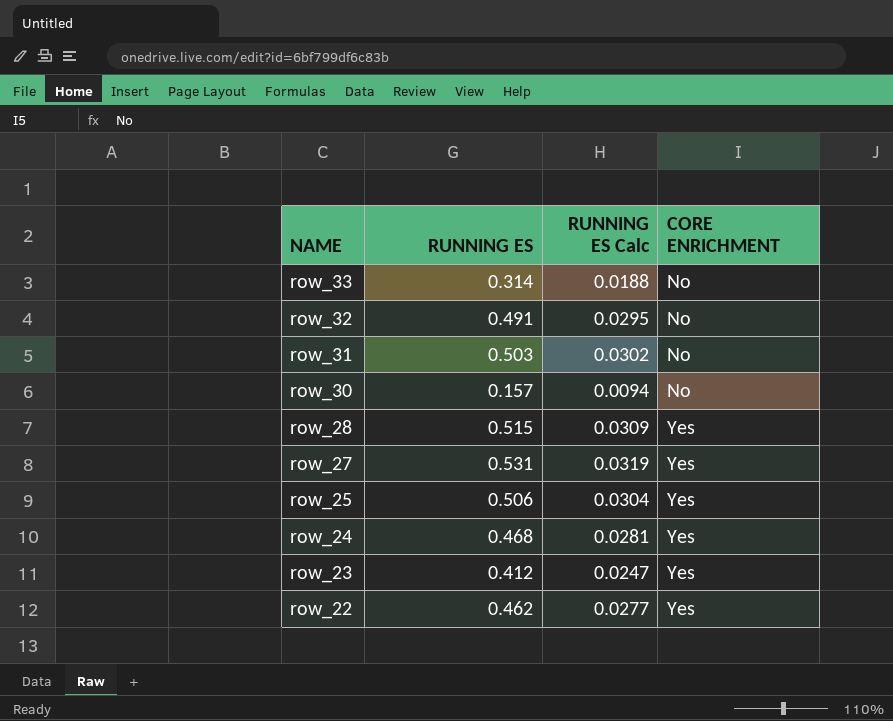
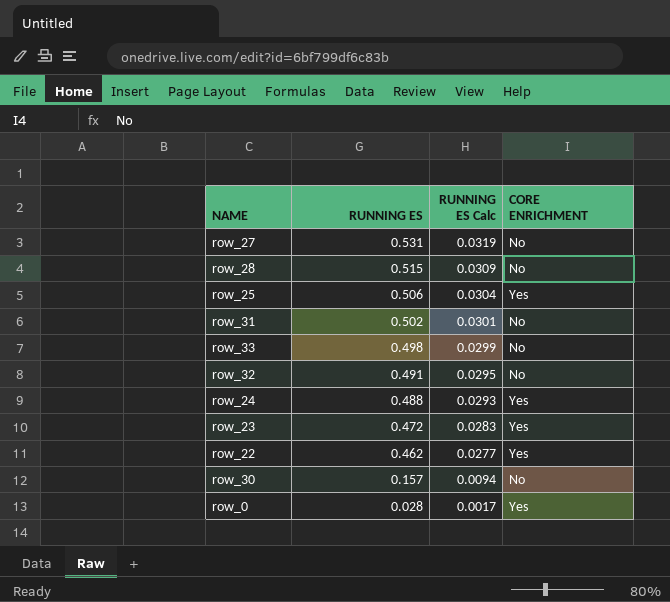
row order: NAME descending -> RUNNING ES descending
row_27 | CORE ENRICHMENT: Yes -> No
row_28 | CORE ENRICHMENT: Yes -> No
row_31 | RUNNING ES: 0.503 -> 0.502
row_31 | RUNNING ES Calc: 0.0302 -> 0.0301
row_33 | RUNNING ES: 0.314 -> 0.498
row_33 | RUNNING ES Calc: 0.0188 -> 0.0299
row_24 | RUNNING ES: 0.468 -> 0.488
row_24 | RUNNING ES Calc: 0.0281 -> 0.0293
row_23 | RUNNING ES: 0.412 -> 0.472
row_23 | RUNNING ES Calc: 0.0247 -> 0.0283
row row_0: none -> 0.028 | 0.0017 | Yes

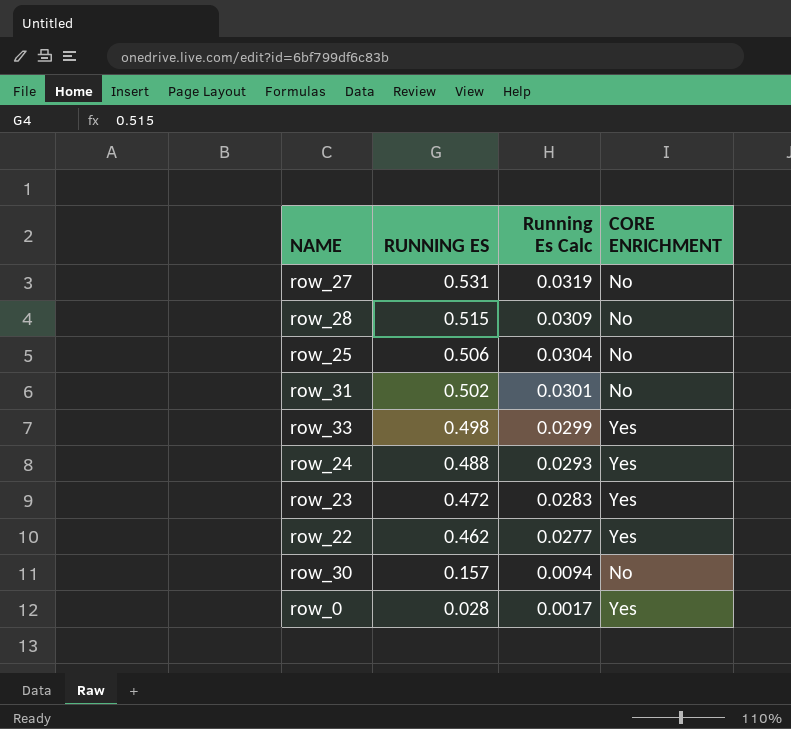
column name: RUNNING ES Calc -> Running Es Calc
row row_32: 0.491 | 0.0295 | No -> none
row_25 | CORE ENRICHMENT: Yes -> No
row_33 | CORE ENRICHMENT: No -> Yes

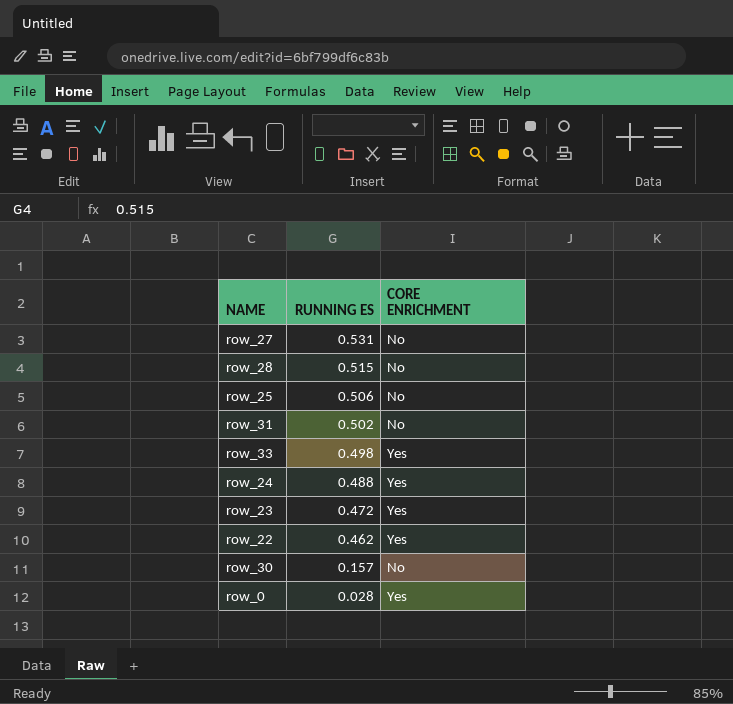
column Running Es Calc | formula: [RUNNING ES] * 0.06 -> none

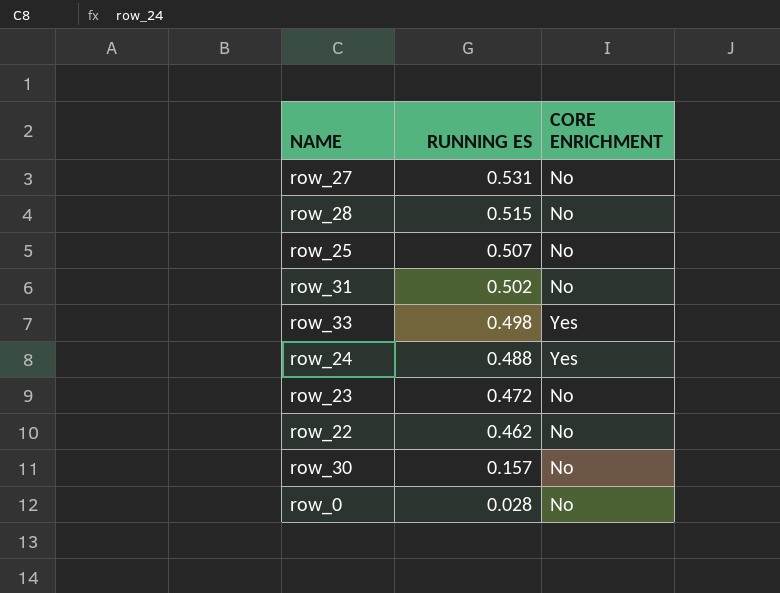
row_25 | RUNNING ES: 0.506 -> 0.507
row_23 | CORE ENRICHMENT: Yes -> No
row_22 | CORE ENRICHMENT: Yes -> No
row_0 | CORE ENRICHMENT: Yes -> No

